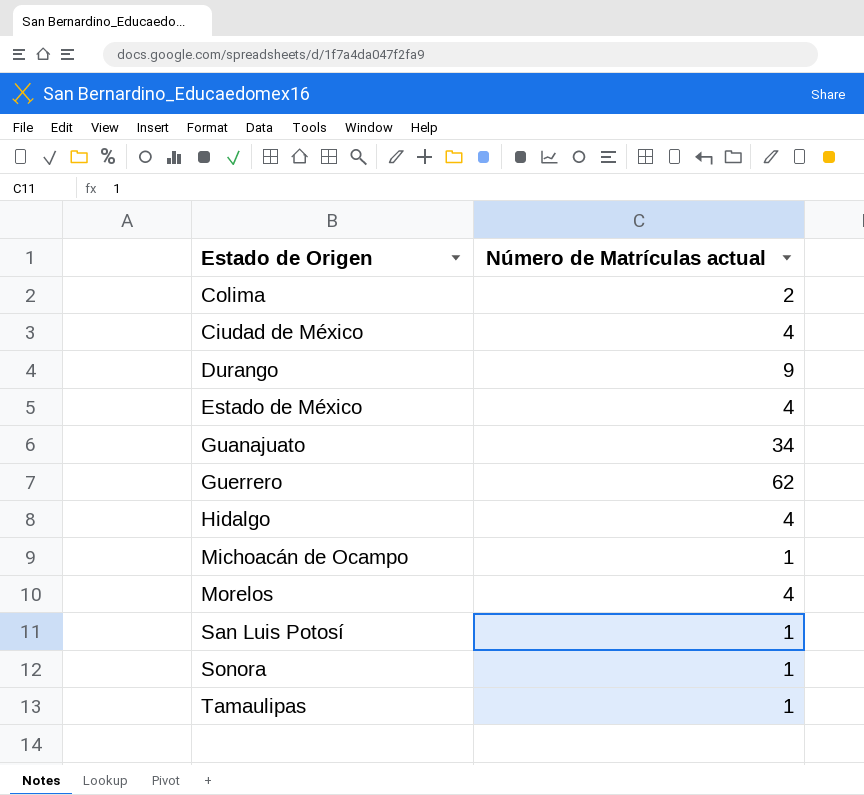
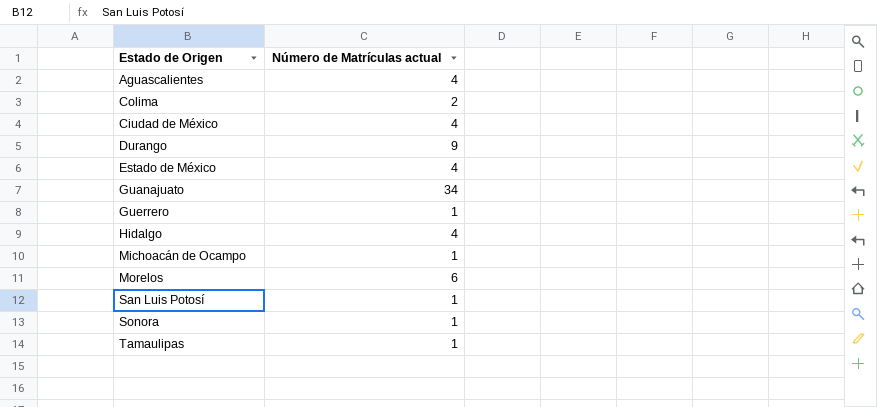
row Aguascalientes: none -> 4
Guerrero | Número de Matrículas actual: 62 -> 1
Morelos | Número de Matrículas actual: 4 -> 6

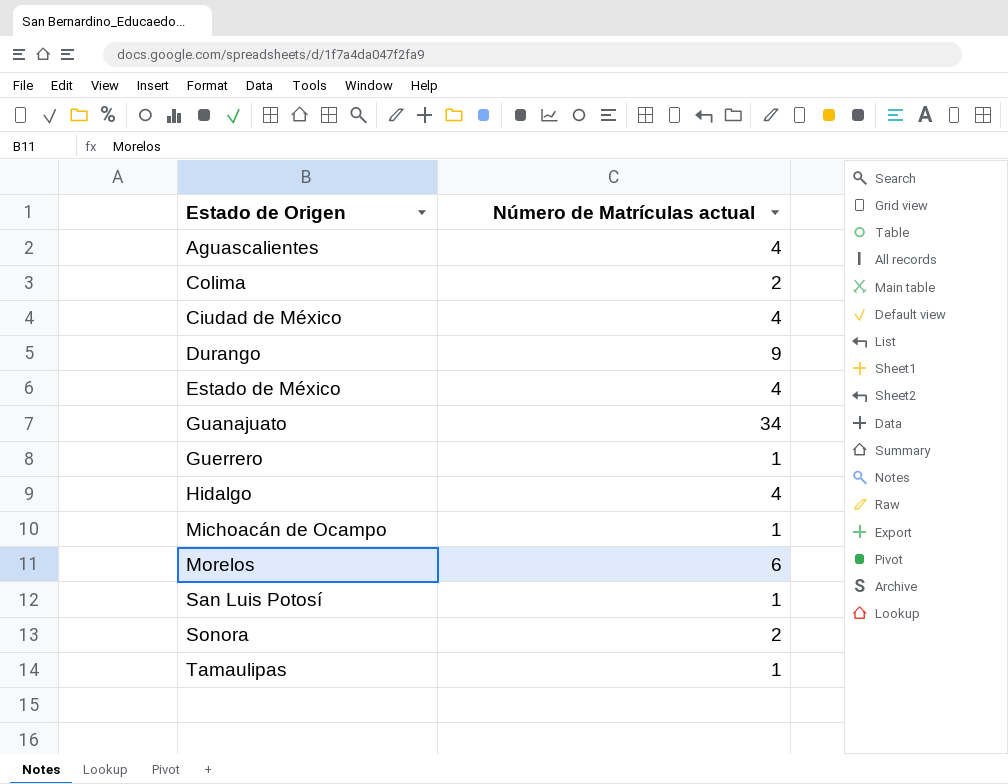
Sonora | Número de Matrículas actual: 1 -> 2

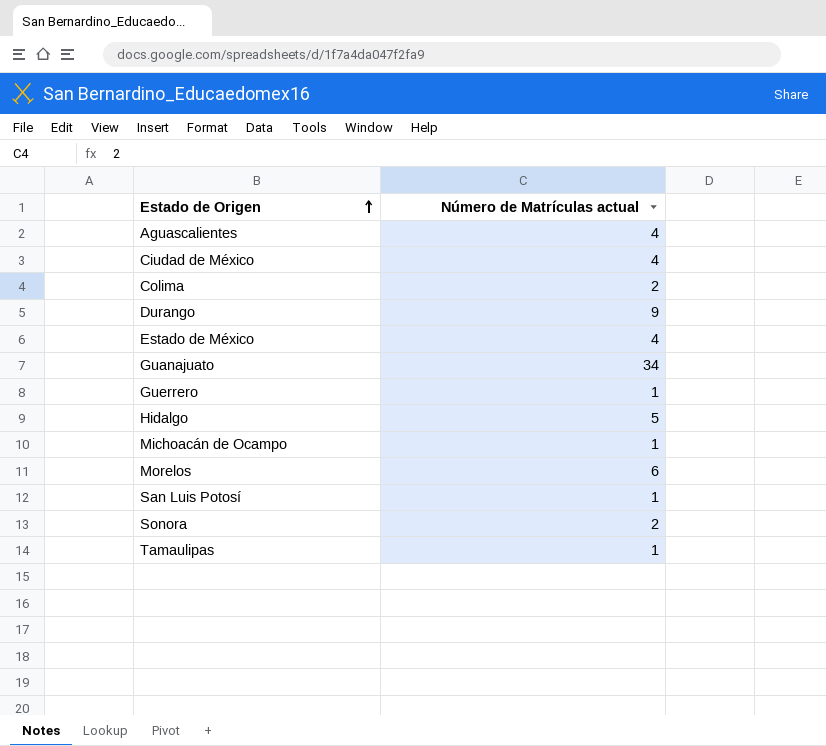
row order: none -> Estado de Origen ascending
Hidalgo | Número de Matrículas actual: 4 -> 5

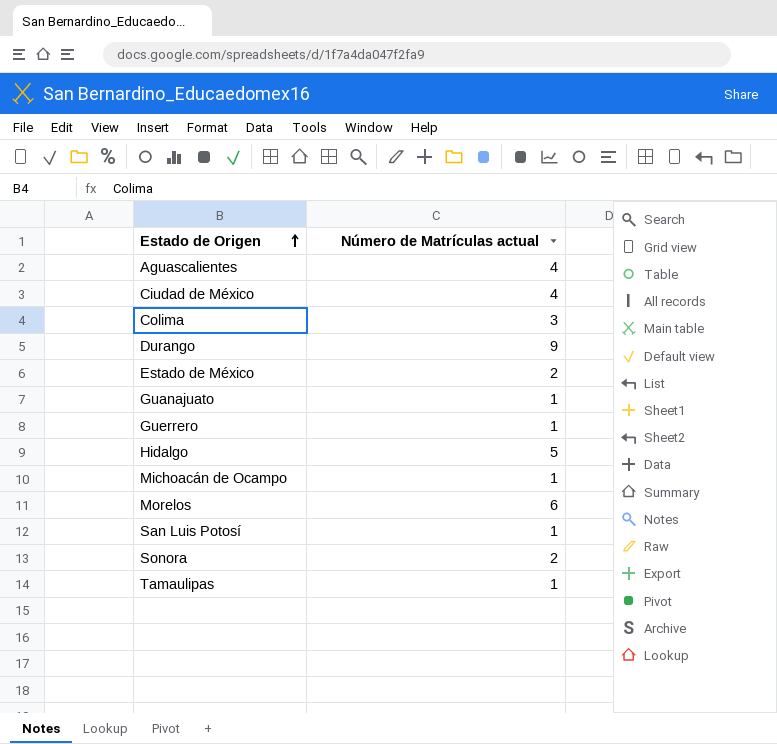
Colima | Número de Matrículas actual: 2 -> 3
Estado de México | Número de Matrículas actual: 4 -> 2
Guanajuato | Número de Matrículas actual: 34 -> 1

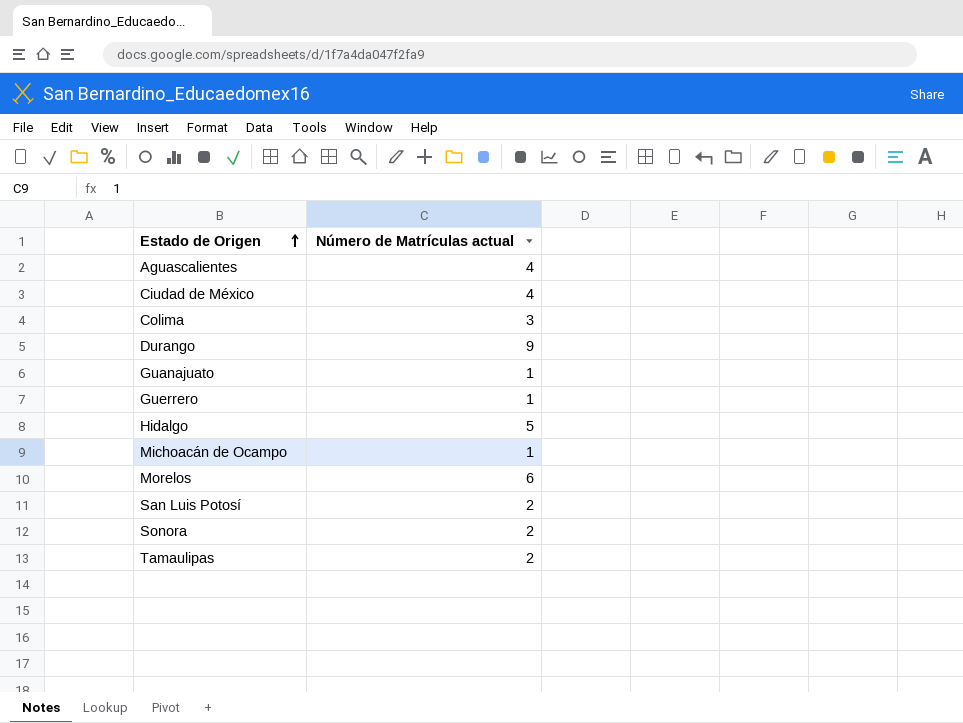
row Estado de México: 2 -> none
San Luis Potosí | Número de Matrículas actual: 1 -> 2
Tamaulipas | Número de Matrículas actual: 1 -> 2

